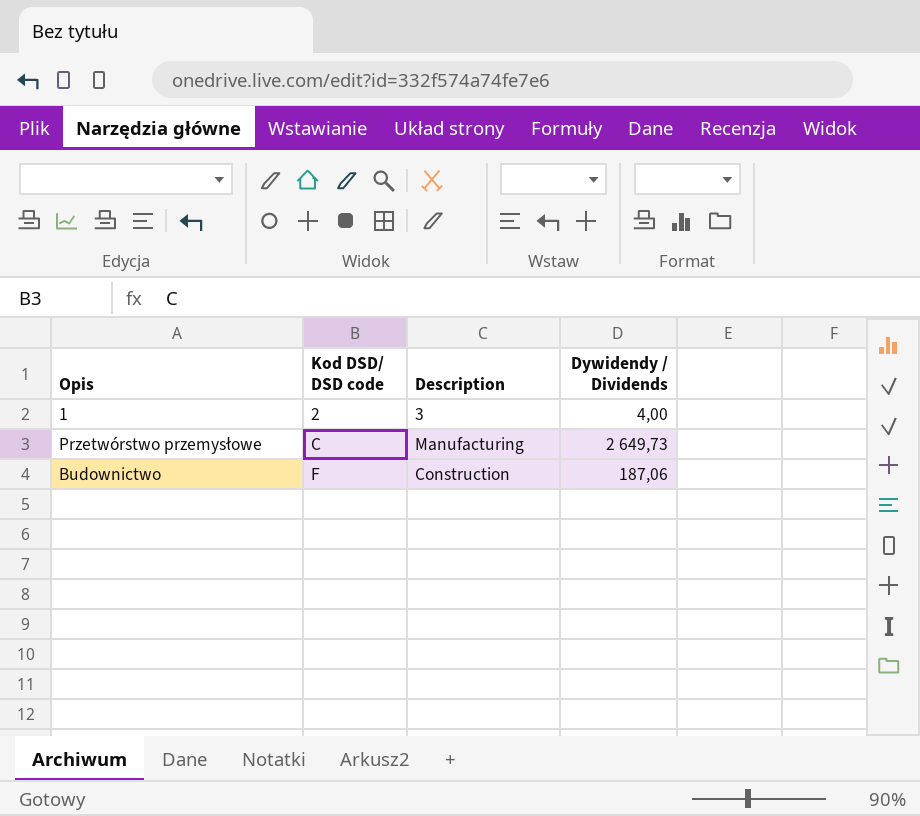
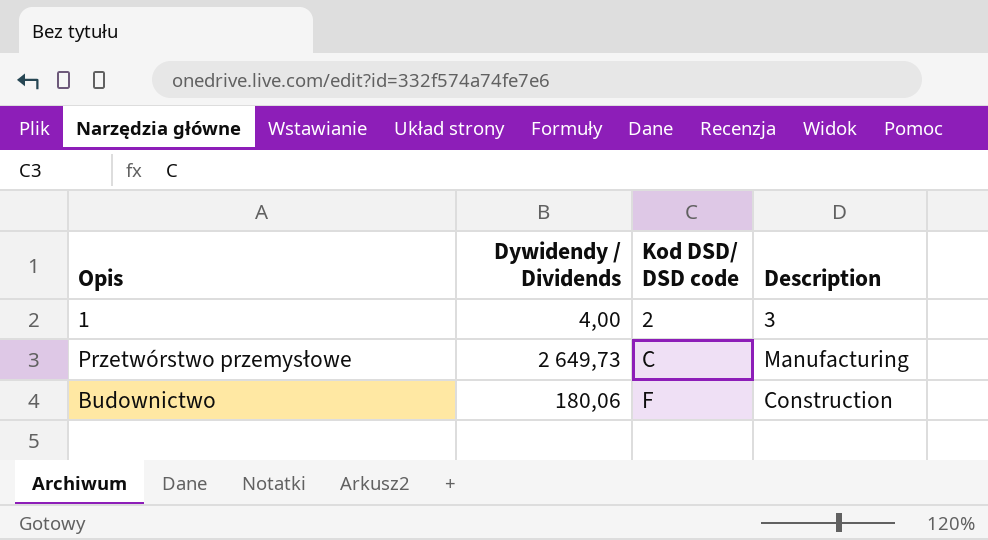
column Dywidendy / Dividends | position: 4 -> 2
Budownictwo | Dywidendy / Dividends: 187,06 -> 180,06

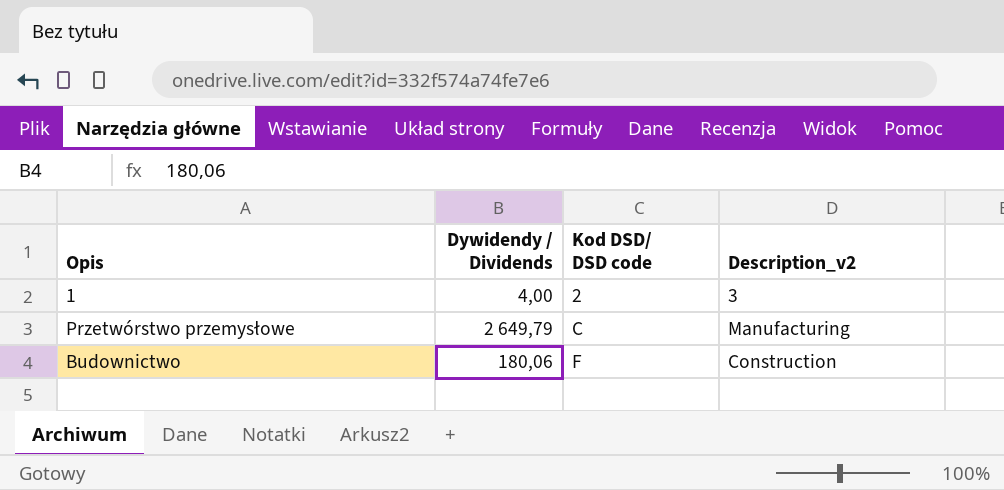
column name: Description -> Description_v2
Przetwórstwo przemysłowe | Dywidendy / Dividends: 2 649,73 -> 2 649,79

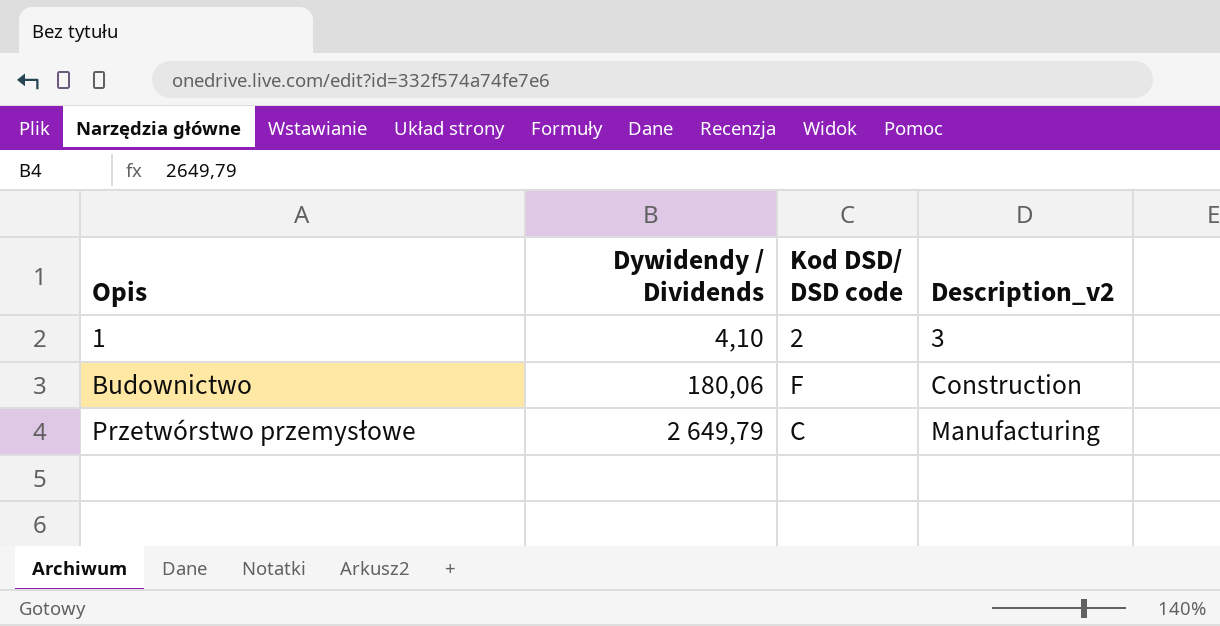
row order: Kod DSD/ DSD code ascending -> Opis ascending
1 | Dywidendy / Dividends: 4,00 -> 4,10

